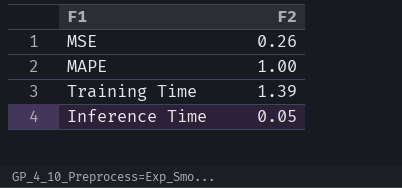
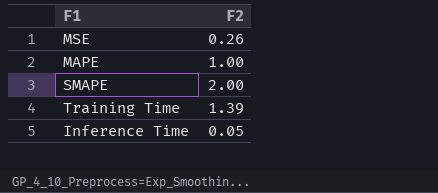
row SMAPE: none -> 2.00

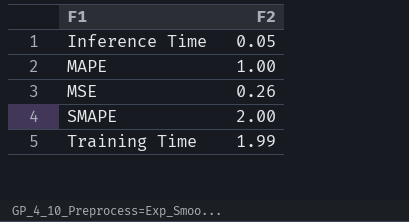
row order: none -> F1 ascending
Training Time | F2: 1.39 -> 1.99

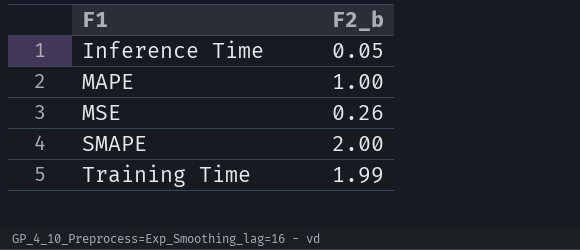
column name: F2 -> F2_b

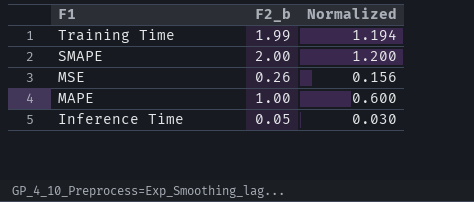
row order: F1 ascending -> F1 descending
column Normalized | formula: none -> [F2_b] * 0.6

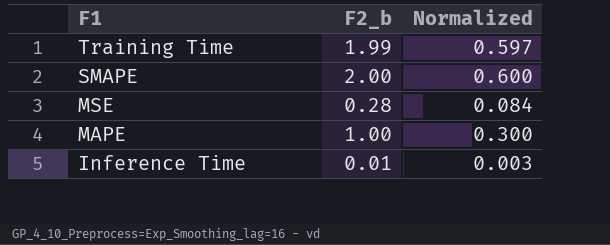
column Normalized | formula: [F2_b] * 0.6 -> [F2_b] * 0.3
MSE | F2_b: 0.26 -> 0.28
Inference Time | F2_b: 0.05 -> 0.01

